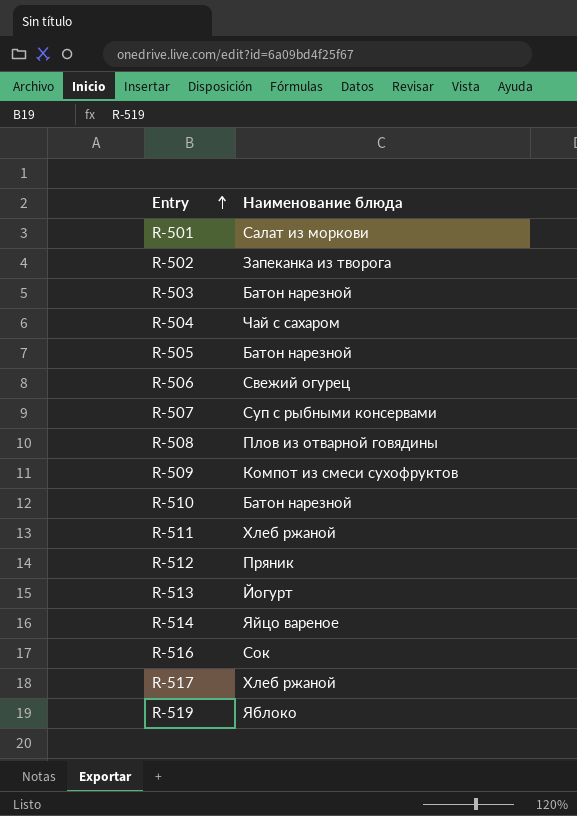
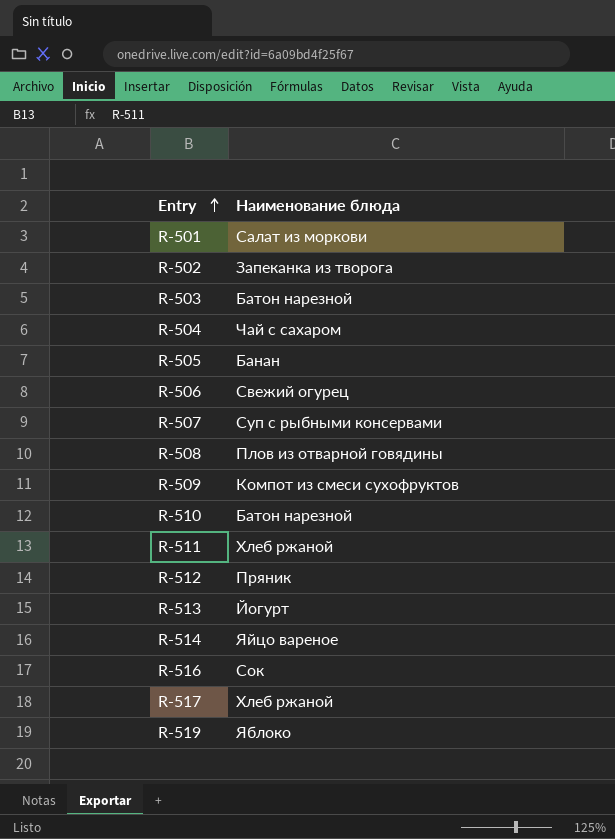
R-505 | Наименование блюда: Батон нарезной -> Банан

